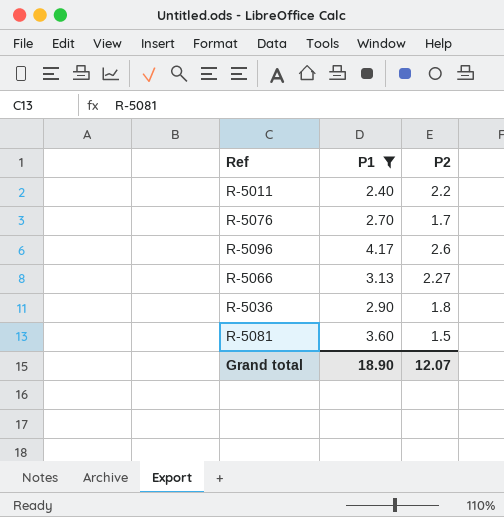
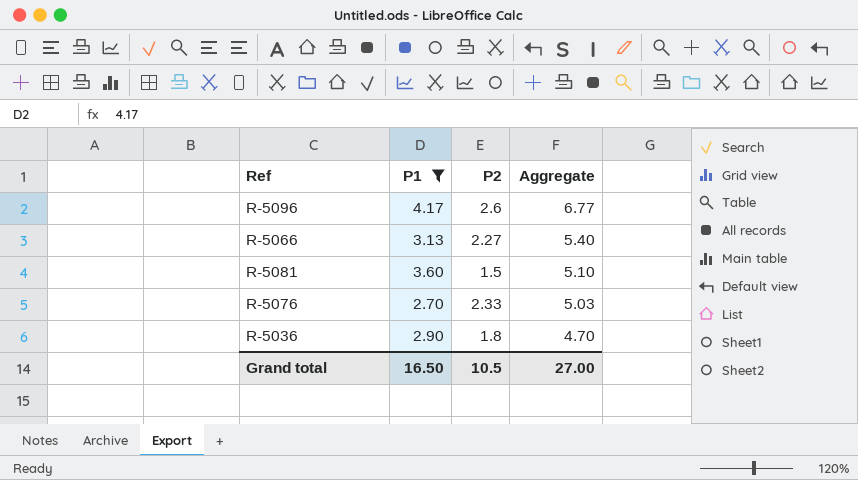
row order: none -> Aggregate descending
column Aggregate | formula: none -> [P1] + [P2]
row R-5011: 2.40 | 2.2 -> none
R-5076 | P2: 1.7 -> 2.33
Grand total | P1: 18.90 -> 16.50
Grand total | P2: 12.07 -> 10.5

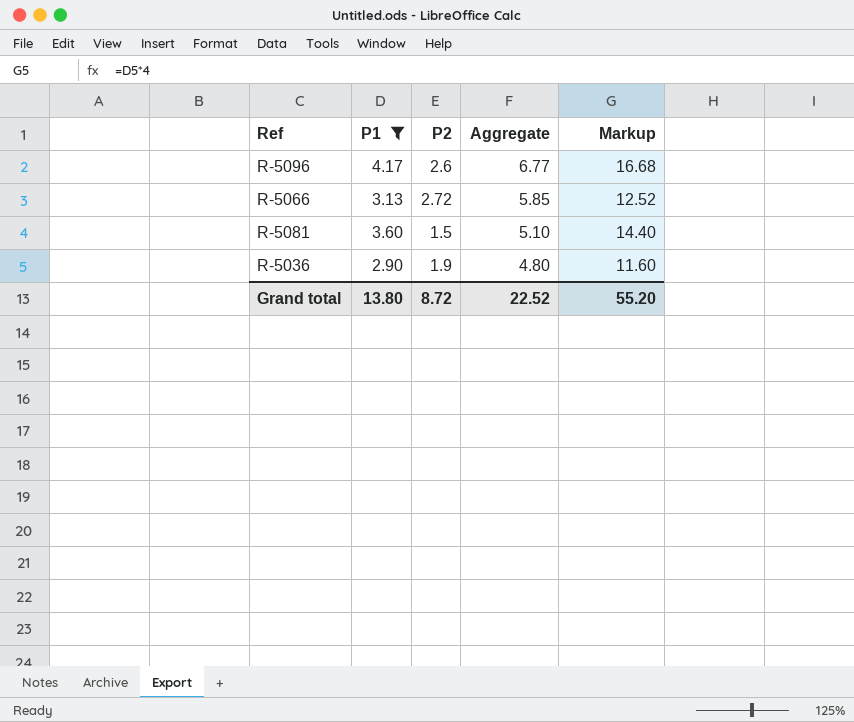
column Markup | formula: none -> [P1] * 4
row R-5076: 2.70 | 2.33 | 5.03 -> none
R-5066 | P2: 2.27 -> 2.72
R-5066 | Aggregate: 5.40 -> 5.85
R-5036 | P2: 1.8 -> 1.9
R-5036 | Aggregate: 4.70 -> 4.80
Grand total | P1: 16.50 -> 13.80
Grand total | P2: 10.5 -> 8.72
Grand total | Aggregate: 27.00 -> 22.52

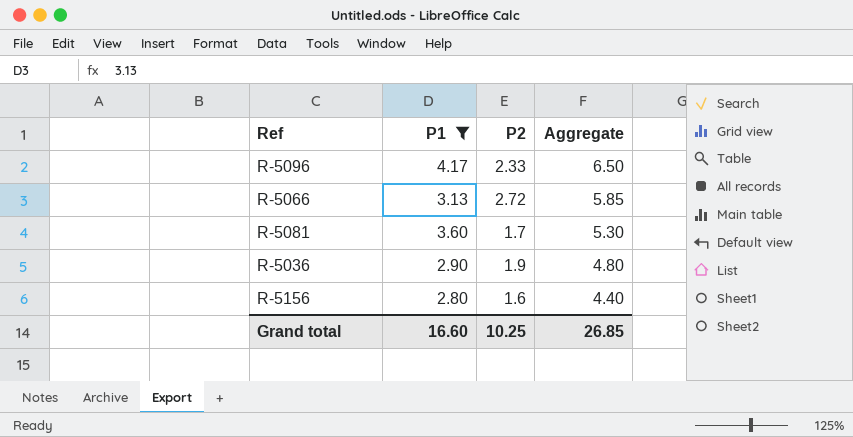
column Markup | formula: [P1] * 4 -> none
R-5096 | P2: 2.6 -> 2.33
R-5096 | Aggregate: 6.77 -> 6.50
R-5081 | P2: 1.5 -> 1.7
R-5081 | Aggregate: 5.10 -> 5.30
row R-5156: none -> 2.80 | 1.6 | 4.40
Grand total | P1: 13.80 -> 16.60
Grand total | P2: 8.72 -> 10.25
Grand total | Aggregate: 22.52 -> 26.85

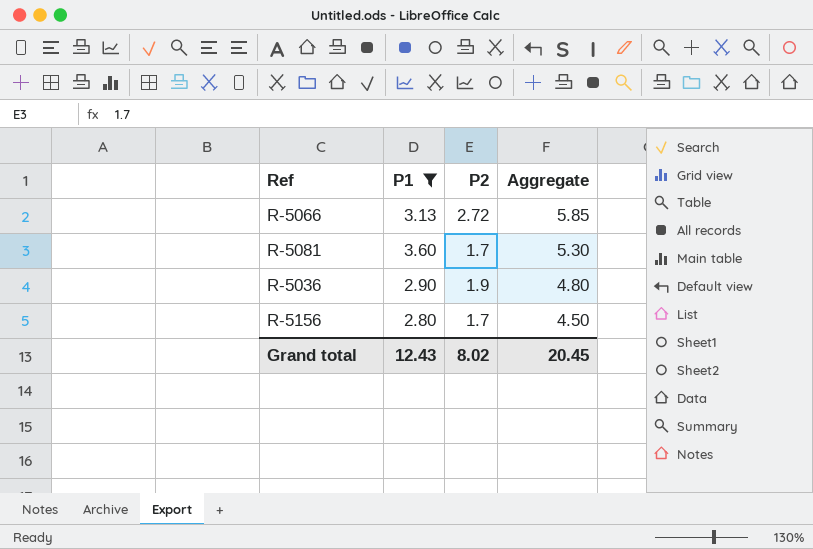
row R-5096: 4.17 | 2.33 | 6.50 -> none
R-5156 | P2: 1.6 -> 1.7
R-5156 | Aggregate: 4.40 -> 4.50
Grand total | P1: 16.60 -> 12.43
Grand total | P2: 10.25 -> 8.02
Grand total | Aggregate: 26.85 -> 20.45

